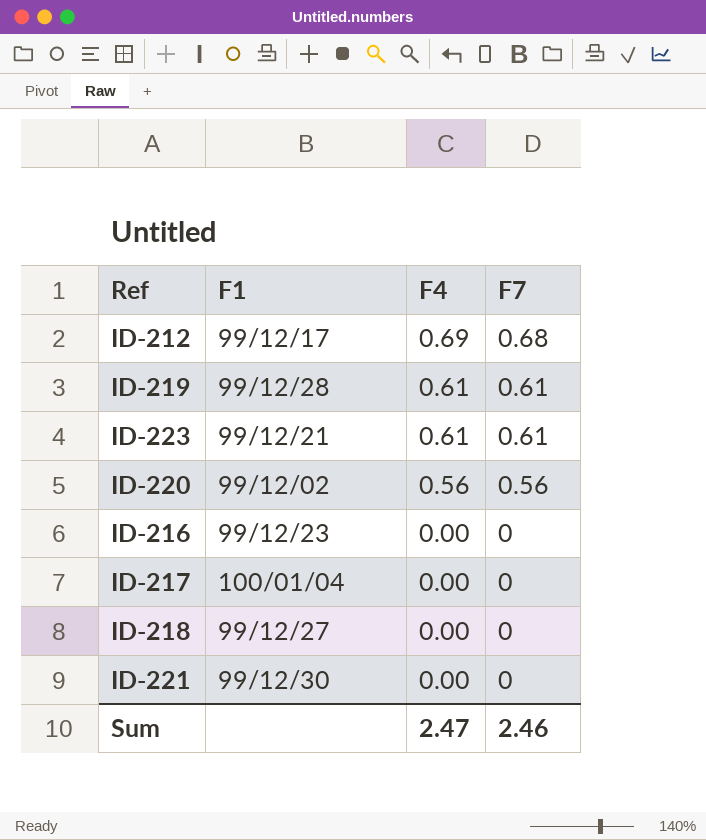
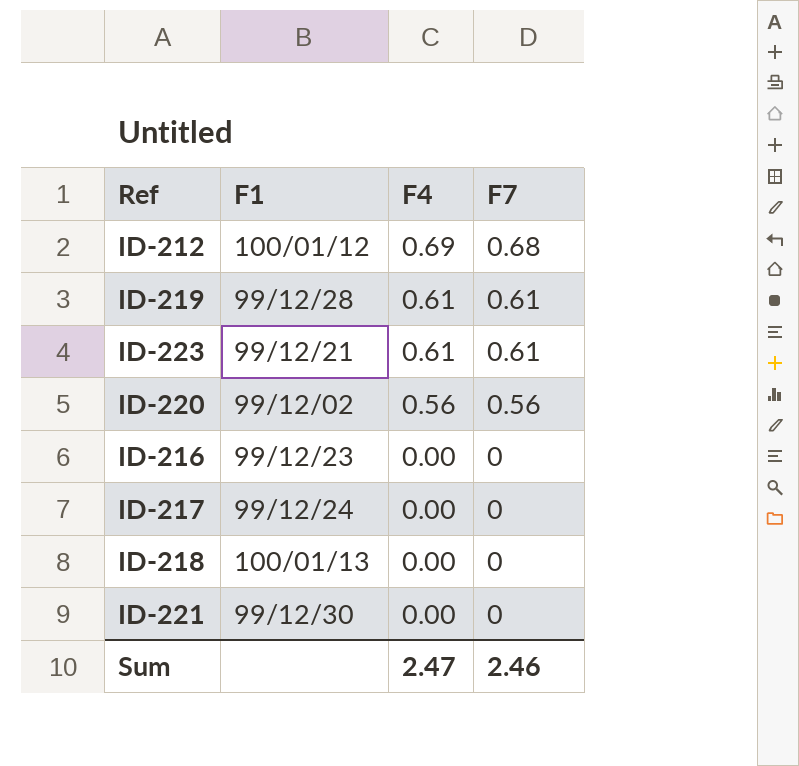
ID-212 | F1: 99/12/17 -> 100/01/12
ID-217 | F1: 100/01/04 -> 99/12/24
ID-218 | F1: 99/12/27 -> 100/01/13

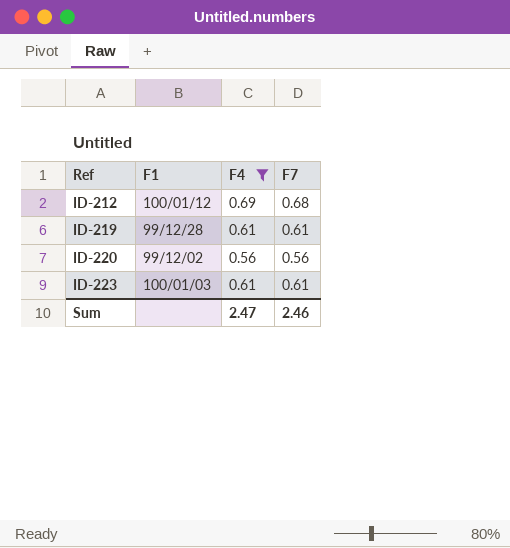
filter: none -> F4 != 0.00
row order: F4 descending -> Ref ascending
ID-223 | F1: 99/12/21 -> 100/01/03

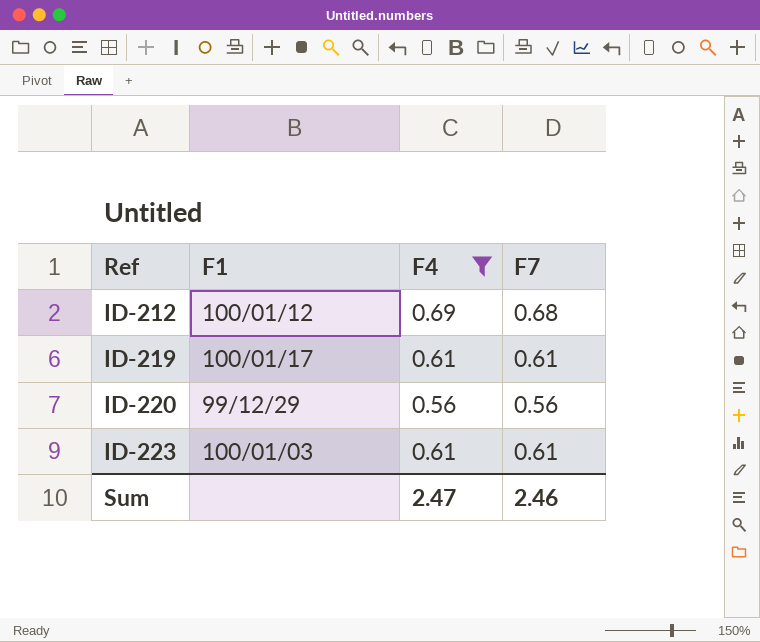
ID-219 | F1: 99/12/28 -> 100/01/17
ID-220 | F1: 99/12/02 -> 99/12/29

